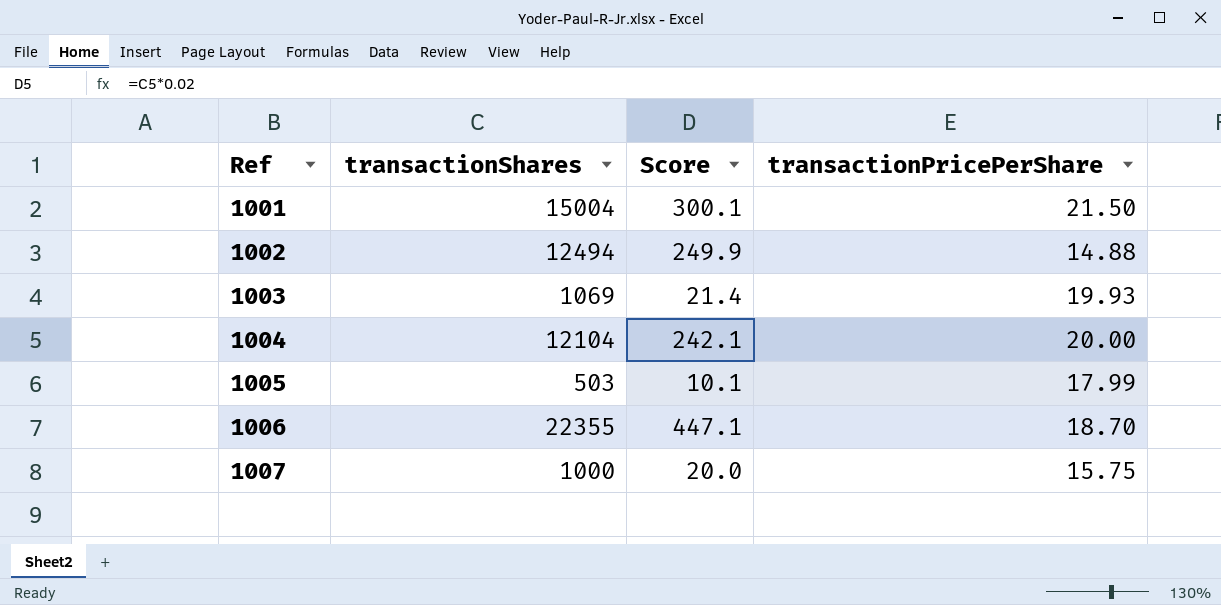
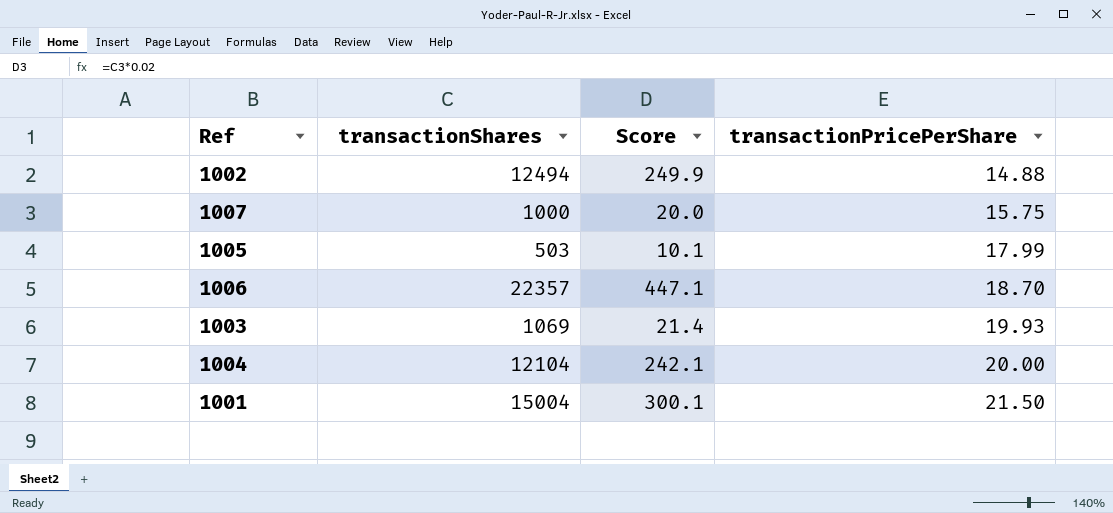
row order: Ref ascending -> transactionPricePerShare ascending
1006 | transactionShares: 22355 -> 22357

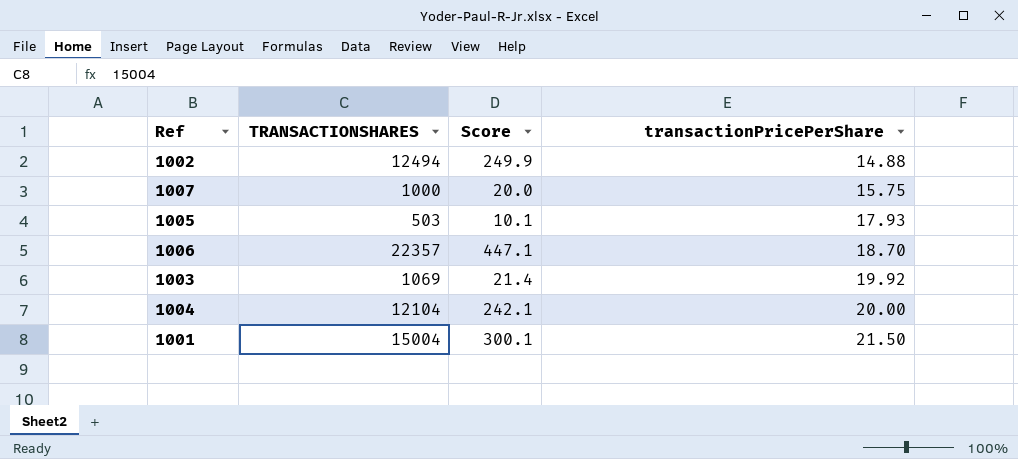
column name: transactionShares -> TRANSACTIONSHARES
1005 | transactionPricePerShare: 17.99 -> 17.93
1003 | transactionPricePerShare: 19.93 -> 19.92

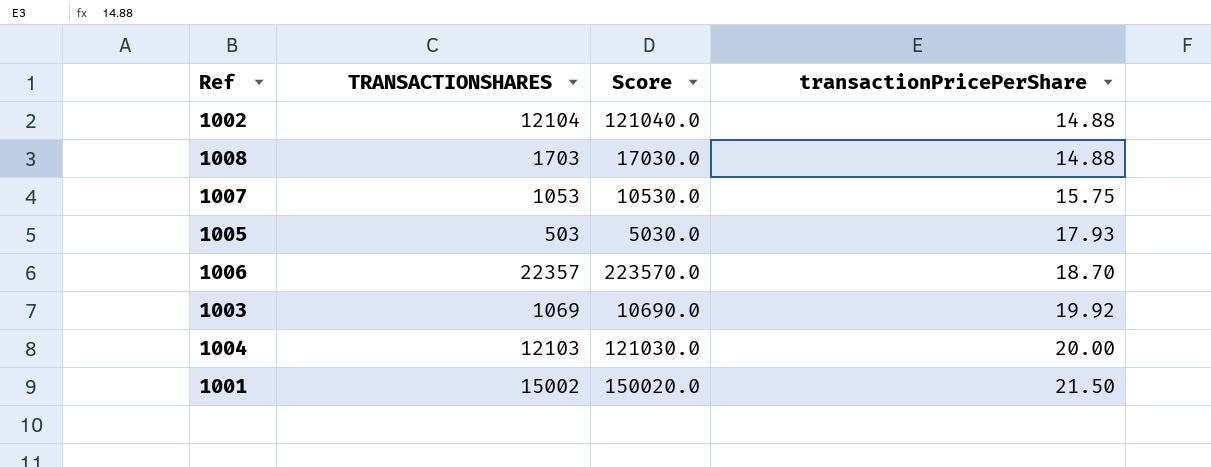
column Score | formula: [TRANSACTIONSHARES] * 0.02 -> [TRANSACTIONSHARES] * 10
1002 | TRANSACTIONSHARES: 12494 -> 12104
row 1008: none -> 1703 | 17030.0 | 14.88
1007 | TRANSACTIONSHARES: 1000 -> 1053
1004 | TRANSACTIONSHARES: 12104 -> 12103
1001 | TRANSACTIONSHARES: 15004 -> 15002

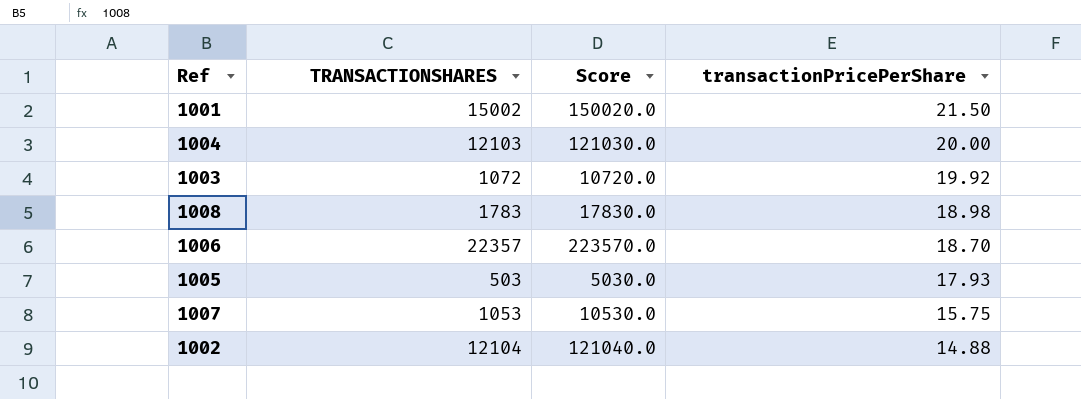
row order: transactionPricePerShare ascending -> transactionPricePerShare descending
1003 | TRANSACTIONSHARES: 1069 -> 1072
1003 | Score: 10690.0 -> 10720.0
1008 | TRANSACTIONSHARES: 1703 -> 1783
1008 | Score: 17030.0 -> 17830.0
1008 | transactionPricePerShare: 14.88 -> 18.98

